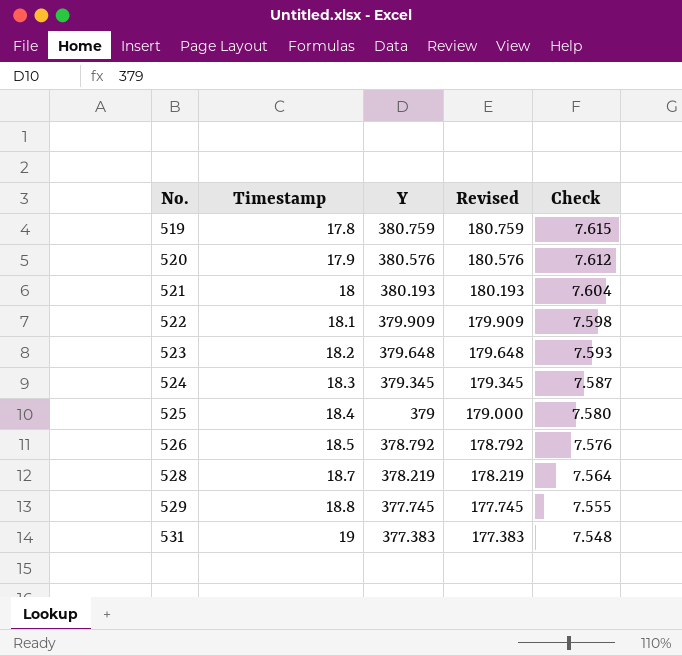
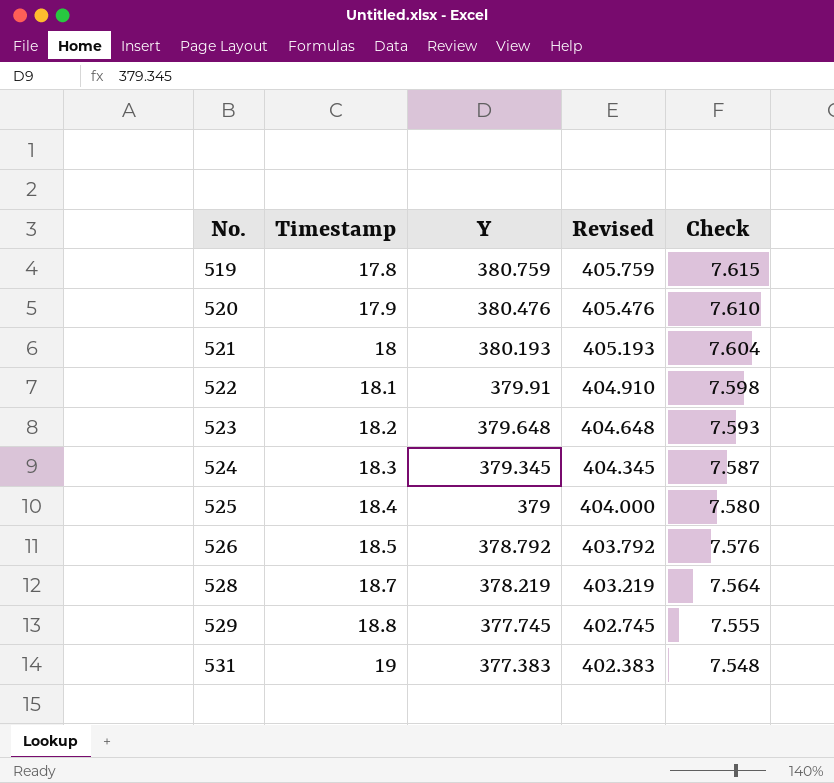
column Revised | formula: [Y] - 200 -> [Y] + 25
520 | Y: 380.576 -> 380.476
520 | Check: 7.612 -> 7.610
522 | Y: 379.909 -> 379.91

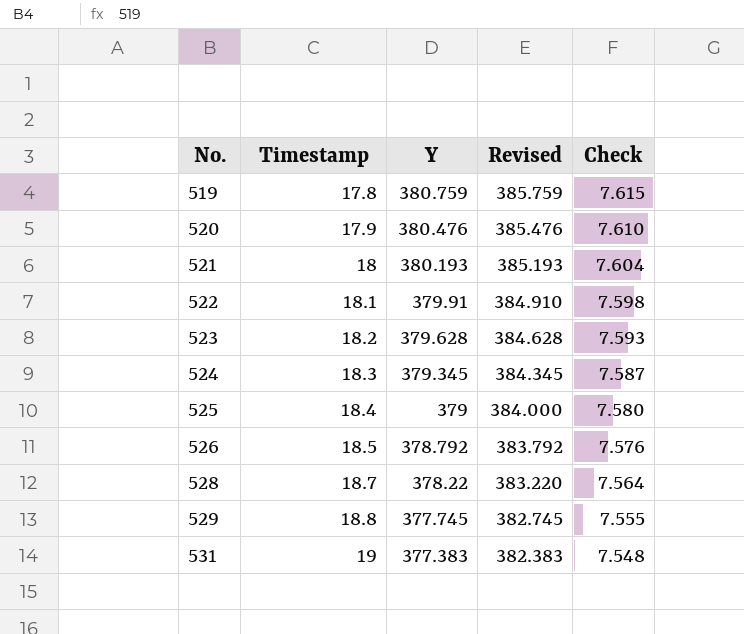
column Revised | formula: [Y] + 25 -> [Y] + 5
523 | Y: 379.648 -> 379.628
528 | Y: 378.219 -> 378.22

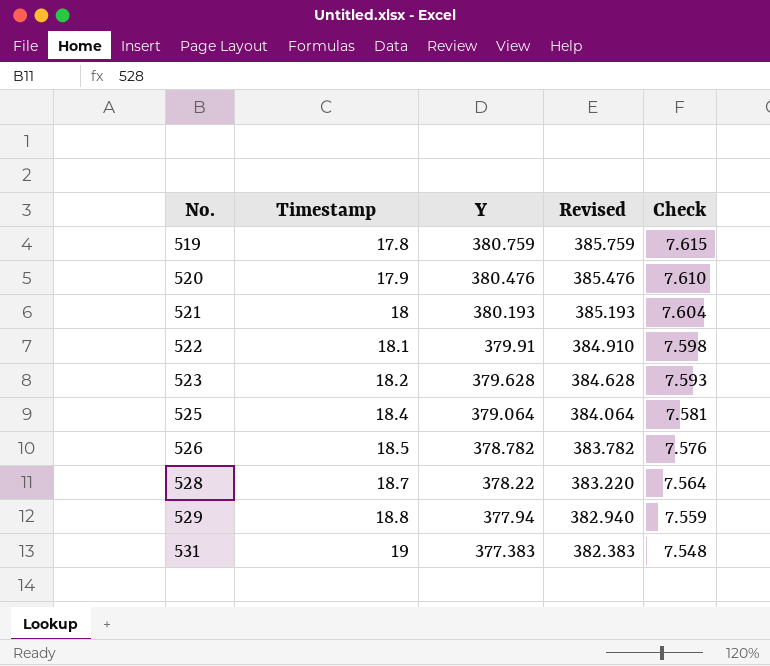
row 524: 18.3 | 379.345 | 384.345 | 7.587 -> none
525 | Y: 379 -> 379.064
525 | Revised: 384.000 -> 384.064
525 | Check: 7.580 -> 7.581
526 | Y: 378.792 -> 378.782
526 | Revised: 383.792 -> 383.782
529 | Y: 377.745 -> 377.94
529 | Revised: 382.745 -> 382.940
529 | Check: 7.555 -> 7.559

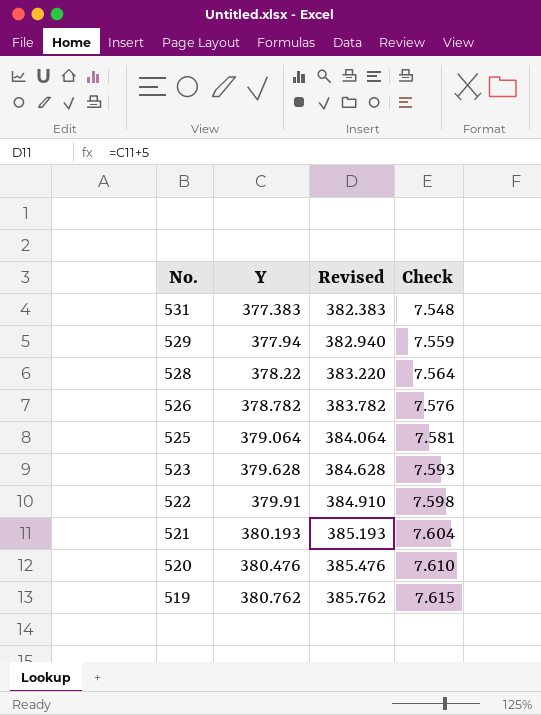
row order: No. ascending -> No. descending
column Timestamp | position: 2 -> none
519 | Y: 380.759 -> 380.762
519 | Revised: 385.759 -> 385.762

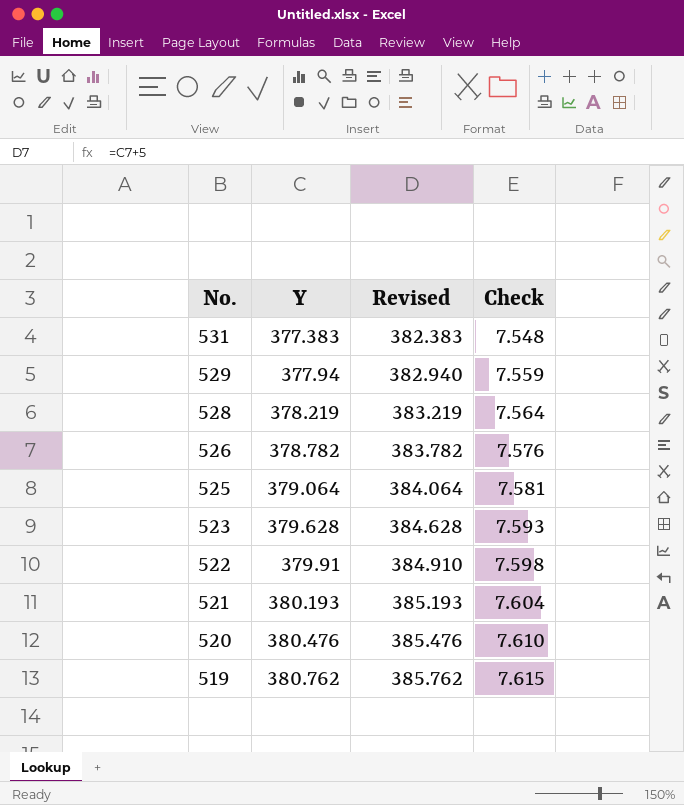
528 | Y: 378.22 -> 378.219
528 | Revised: 383.220 -> 383.219

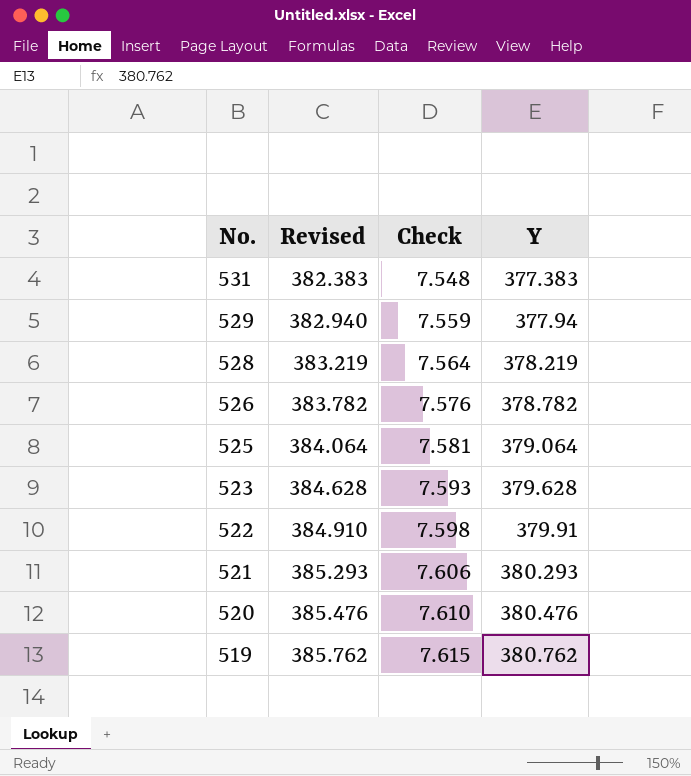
column Y | position: 2 -> 4
521 | Revised: 385.193 -> 385.293
521 | Check: 7.604 -> 7.606
521 | Y: 380.193 -> 380.293

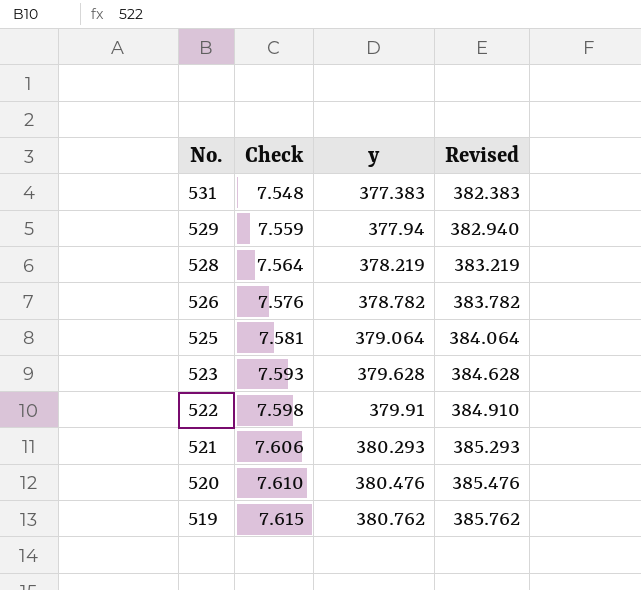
column name: Y -> y
column Revised | position: 2 -> 4

